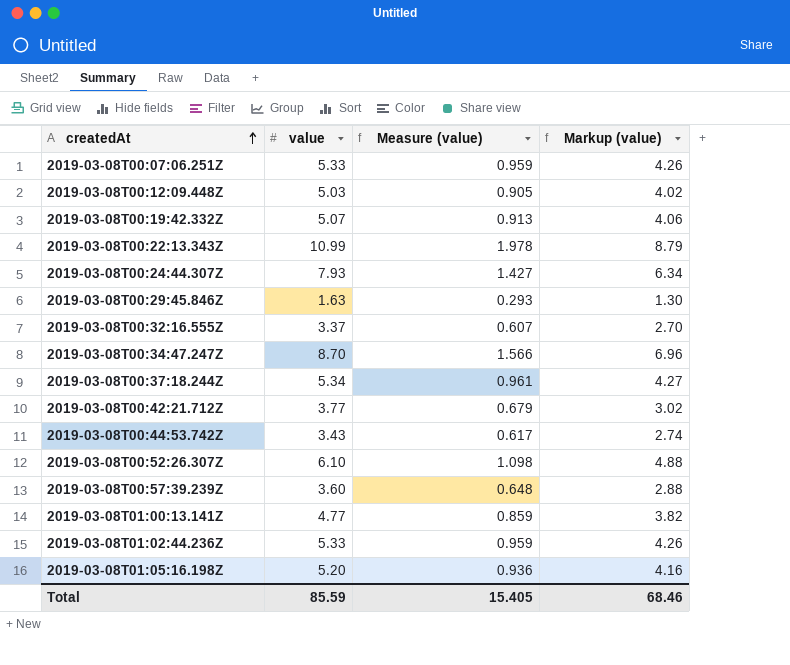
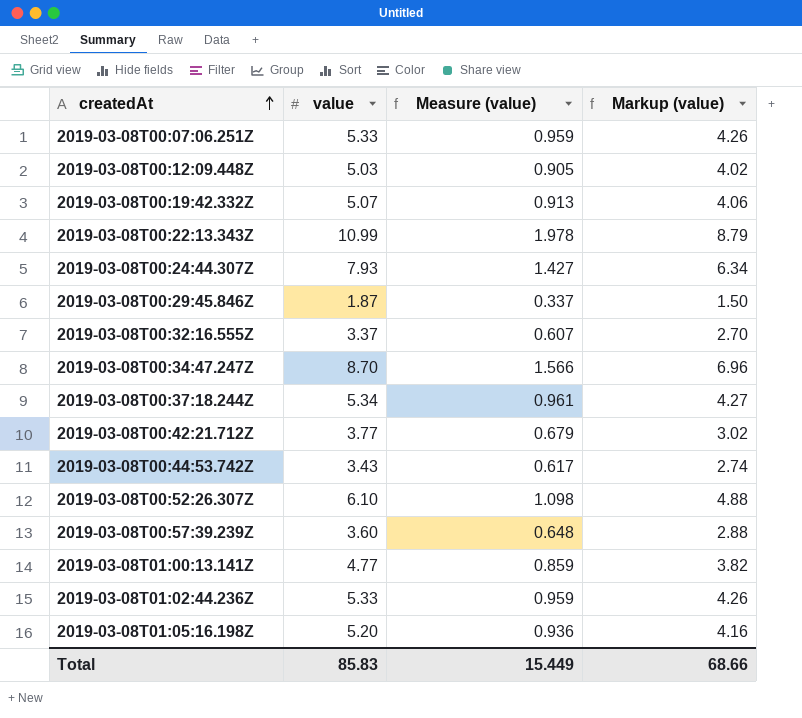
2019-03-08T00:29:45.846Z | value: 1.63 -> 1.87
2019-03-08T00:29:45.846Z | Measure (value): 0.293 -> 0.337
2019-03-08T00:29:45.846Z | Markup (value): 1.30 -> 1.50
Total | value: 85.59 -> 85.83
Total | Measure (value): 15.405 -> 15.449
Total | Markup (value): 68.46 -> 68.66

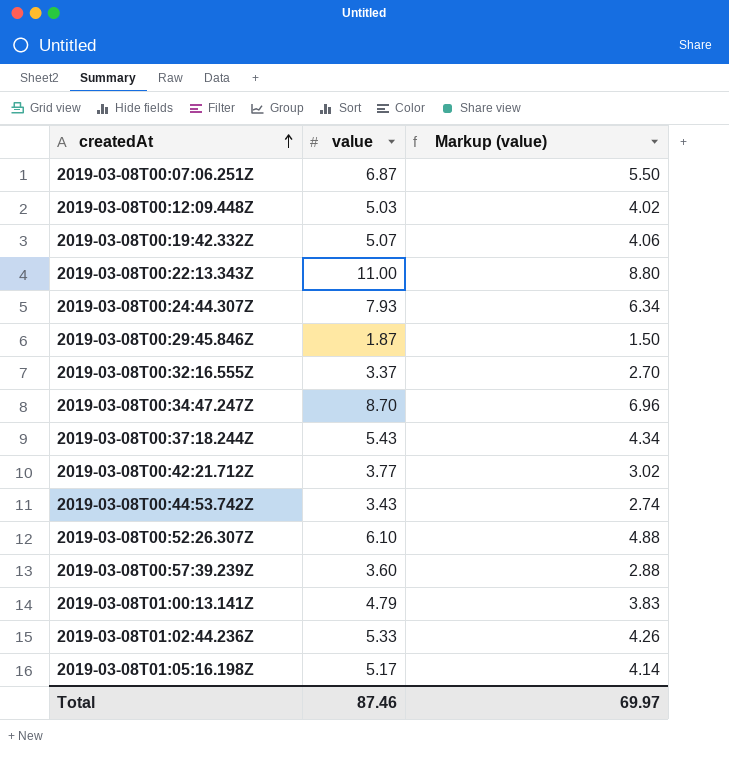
column Measure (value) | formula: [value] * 0.18 -> none
2019-03-08T00:07:06.251Z | value: 5.33 -> 6.87
2019-03-08T00:07:06.251Z | Markup (value): 4.26 -> 5.50
2019-03-08T00:22:13.343Z | value: 10.99 -> 11.00
2019-03-08T00:22:13.343Z | Markup (value): 8.79 -> 8.80
2019-03-08T00:37:18.244Z | value: 5.34 -> 5.43
2019-03-08T00:37:18.244Z | Markup (value): 4.27 -> 4.34
2019-03-08T01:00:13.141Z | value: 4.77 -> 4.79
2019-03-08T01:00:13.141Z | Markup (value): 3.82 -> 3.83
2019-03-08T01:05:16.198Z | value: 5.20 -> 5.17
2019-03-08T01:05:16.198Z | Markup (value): 4.16 -> 4.14
Total | value: 85.83 -> 87.46
Total | Markup (value): 68.66 -> 69.97

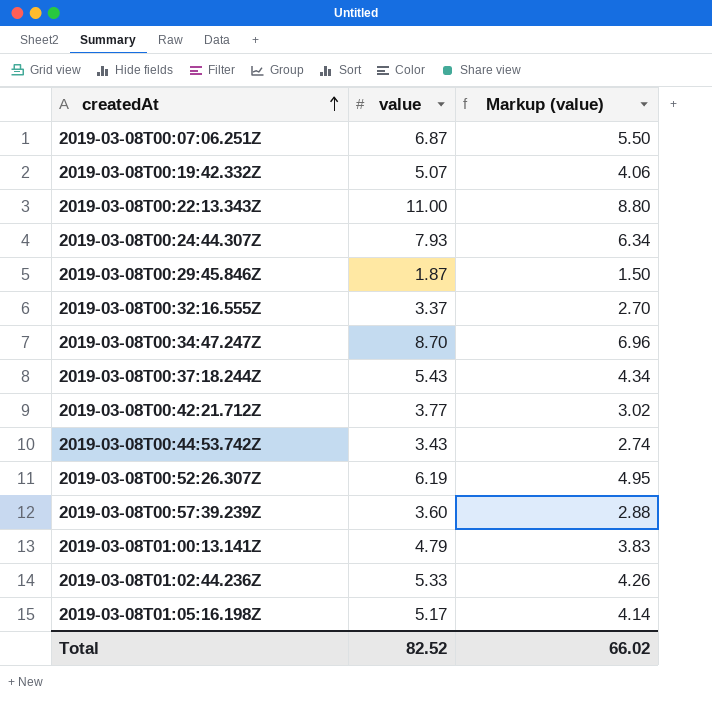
row 2019-03-08T00:12:09.448Z: 5.03 | 4.02 -> none
2019-03-08T00:52:26.307Z | value: 6.10 -> 6.19
2019-03-08T00:52:26.307Z | Markup (value): 4.88 -> 4.95
Total | value: 87.46 -> 82.52
Total | Markup (value): 69.97 -> 66.02

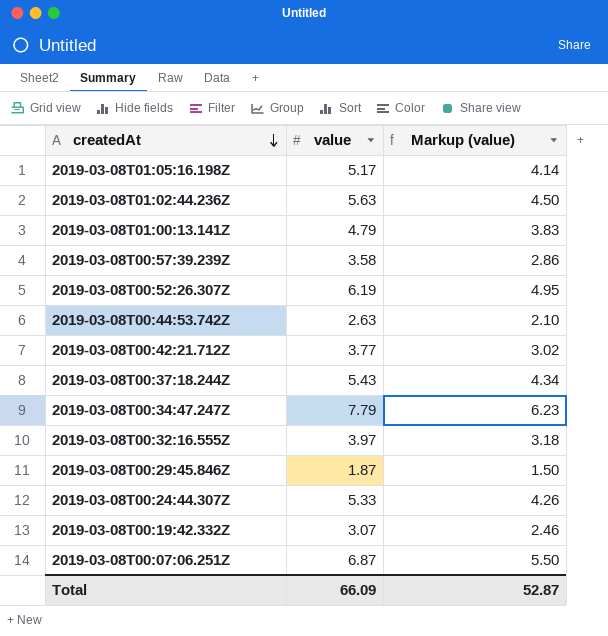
row order: createdAt ascending -> createdAt descending
row 2019-03-08T00:22:13.343Z: 11.00 | 8.80 -> none
2019-03-08T01:02:44.236Z | value: 5.33 -> 5.63
2019-03-08T01:02:44.236Z | Markup (value): 4.26 -> 4.50
2019-03-08T00:57:39.239Z | value: 3.60 -> 3.58
2019-03-08T00:57:39.239Z | Markup (value): 2.88 -> 2.86
2019-03-08T00:44:53.742Z | value: 3.43 -> 2.63
2019-03-08T00:44:53.742Z | Markup (value): 2.74 -> 2.10
2019-03-08T00:34:47.247Z | value: 8.70 -> 7.79
2019-03-08T00:34:47.247Z | Markup (value): 6.96 -> 6.23
2019-03-08T00:32:16.555Z | value: 3.37 -> 3.97
2019-03-08T00:32:16.555Z | Markup (value): 2.70 -> 3.18
2019-03-08T00:24:44.307Z | value: 7.93 -> 5.33
2019-03-08T00:24:44.307Z | Markup (value): 6.34 -> 4.26
2019-03-08T00:19:42.332Z | value: 5.07 -> 3.07
2019-03-08T00:19:42.332Z | Markup (value): 4.06 -> 2.46
Total | value: 82.52 -> 66.09
Total | Markup (value): 66.02 -> 52.87

